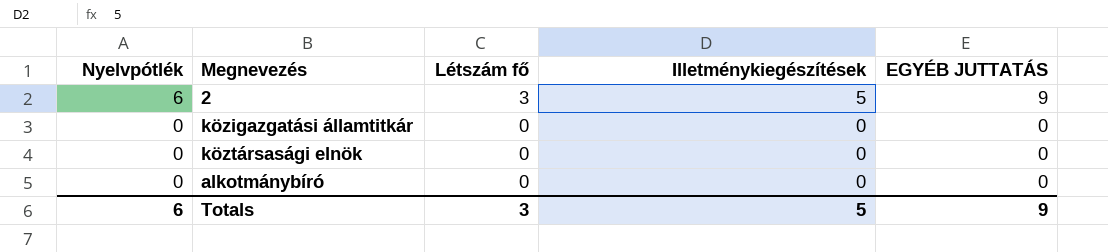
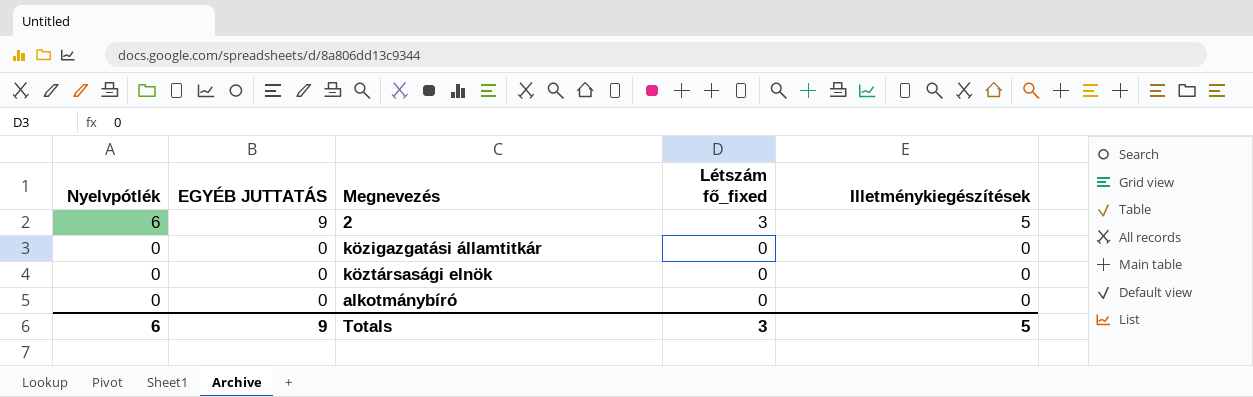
column EGYÉB JUTTATÁS | position: 5 -> 2
column name: Létszám fő -> Létszám fő_fixed

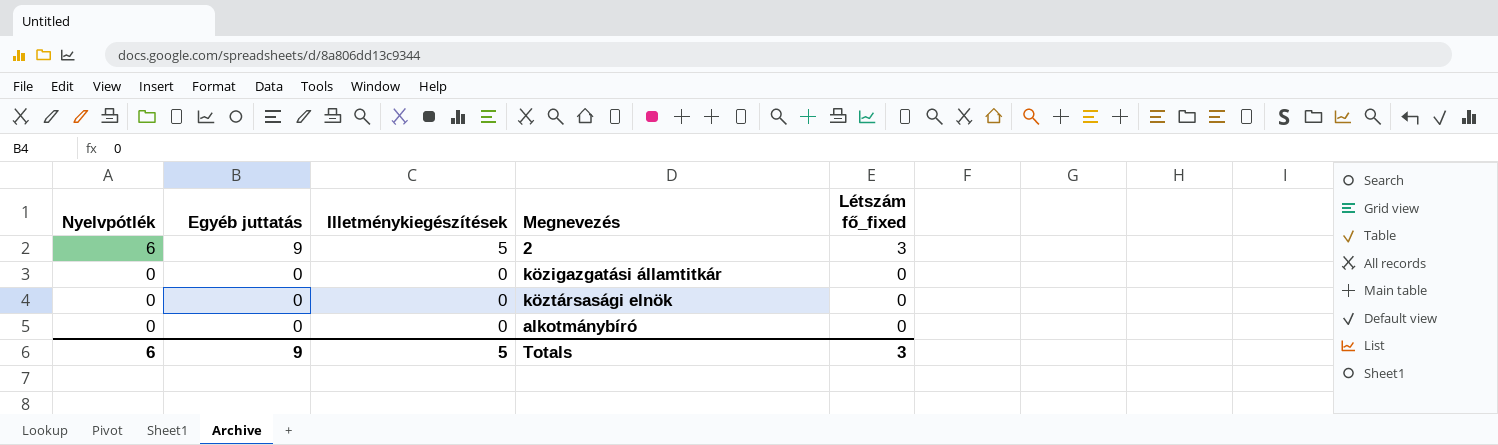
column name: EGYÉB JUTTATÁS -> Egyéb juttatás
column Illetménykiegészítések | position: 5 -> 3

